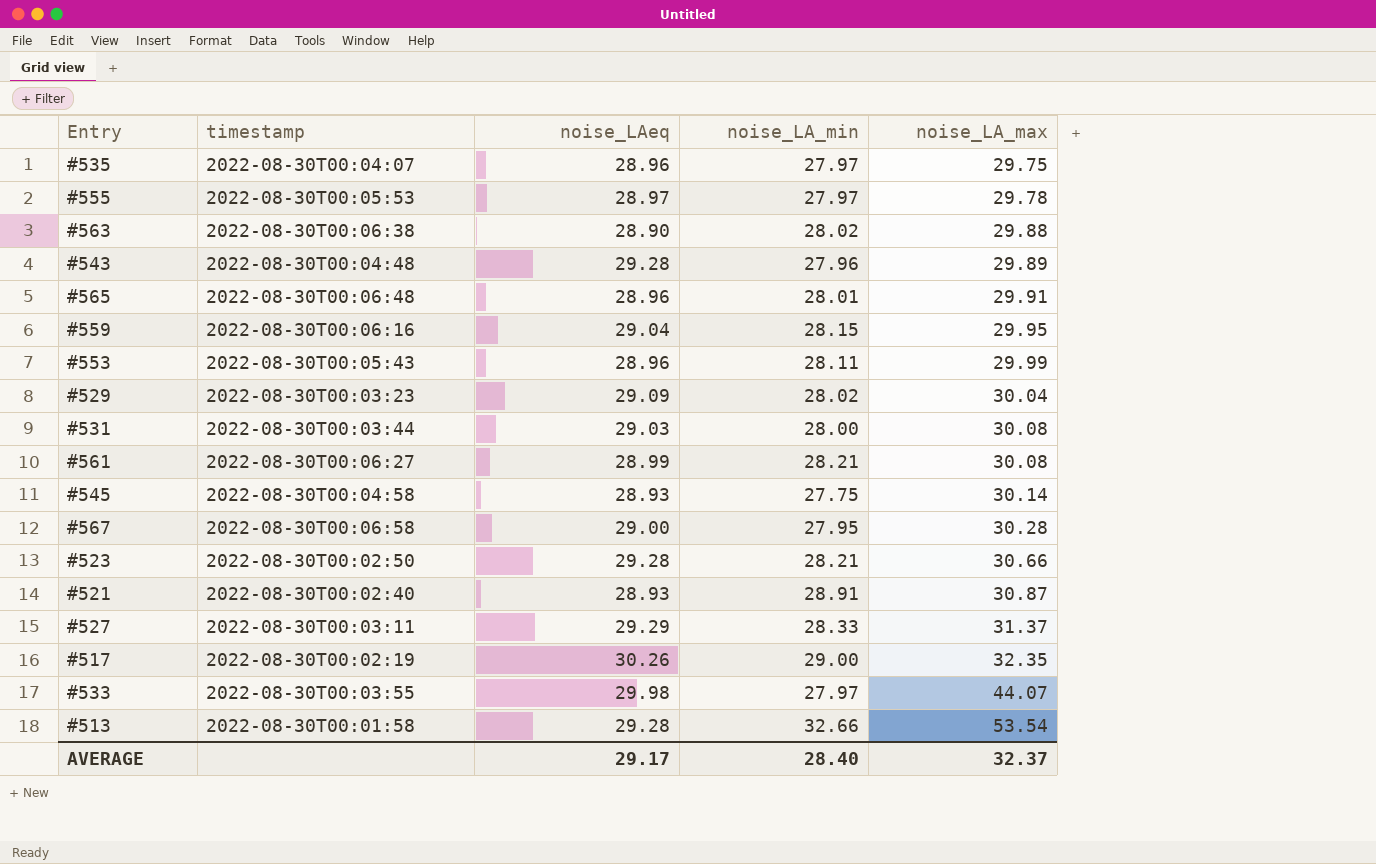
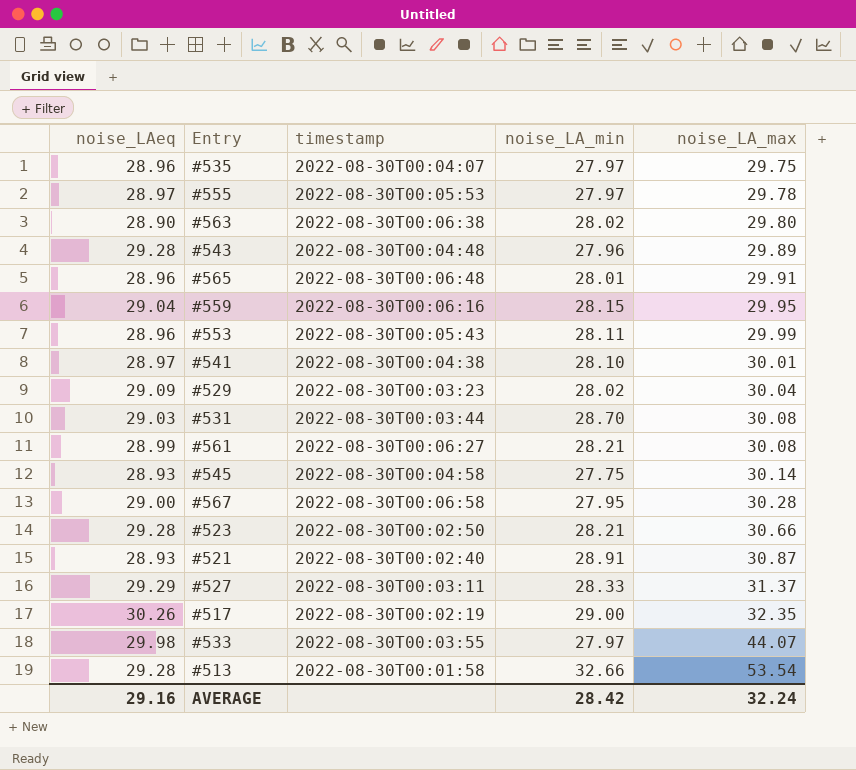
column noise_LAeq | position: 3 -> 1
#563 | noise_LA_max: 29.88 -> 29.80
row #541: none -> 28.97 | 2022-08-30T00:04:38 | 28.10 | 30.01
#531 | noise_LA_min: 28.00 -> 28.70
AVERAGE | noise_LAeq: 29.17 -> 29.16
AVERAGE | noise_LA_min: 28.40 -> 28.42
AVERAGE | noise_LA_max: 32.37 -> 32.24

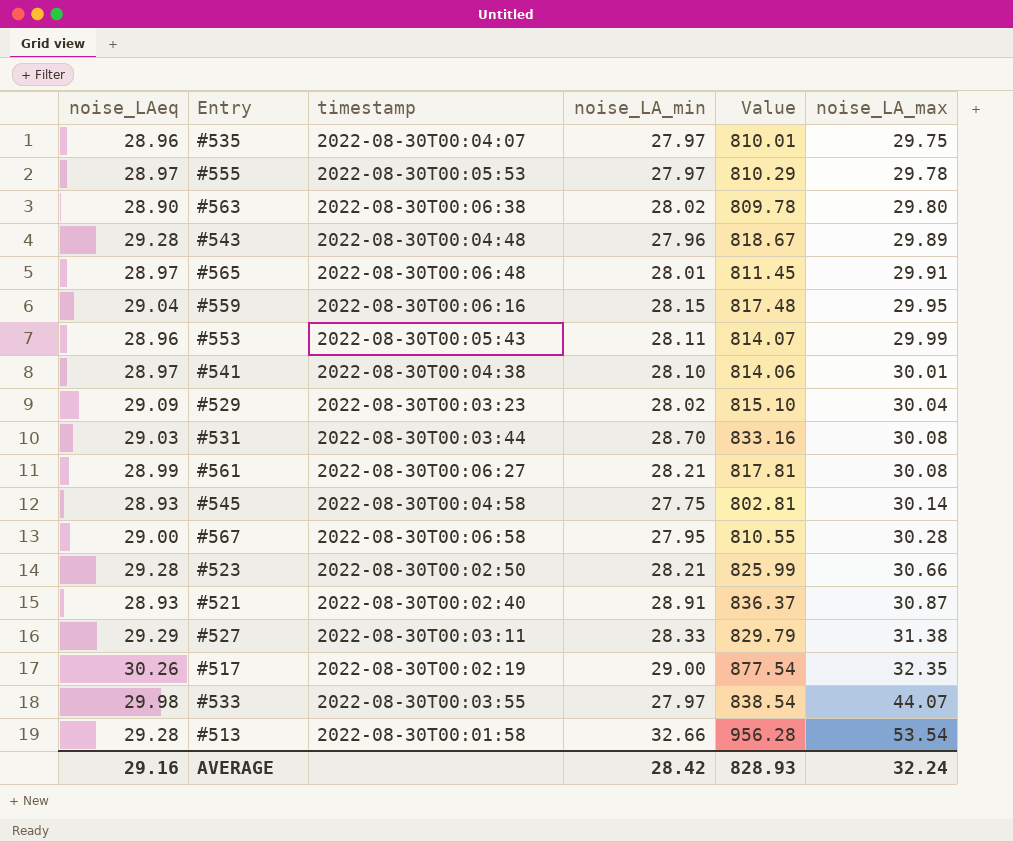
column Value | formula: none -> [noise_LAeq] * [noise_LA_min]
#565 | noise_LAeq: 28.96 -> 28.97
#527 | noise_LA_max: 31.37 -> 31.38

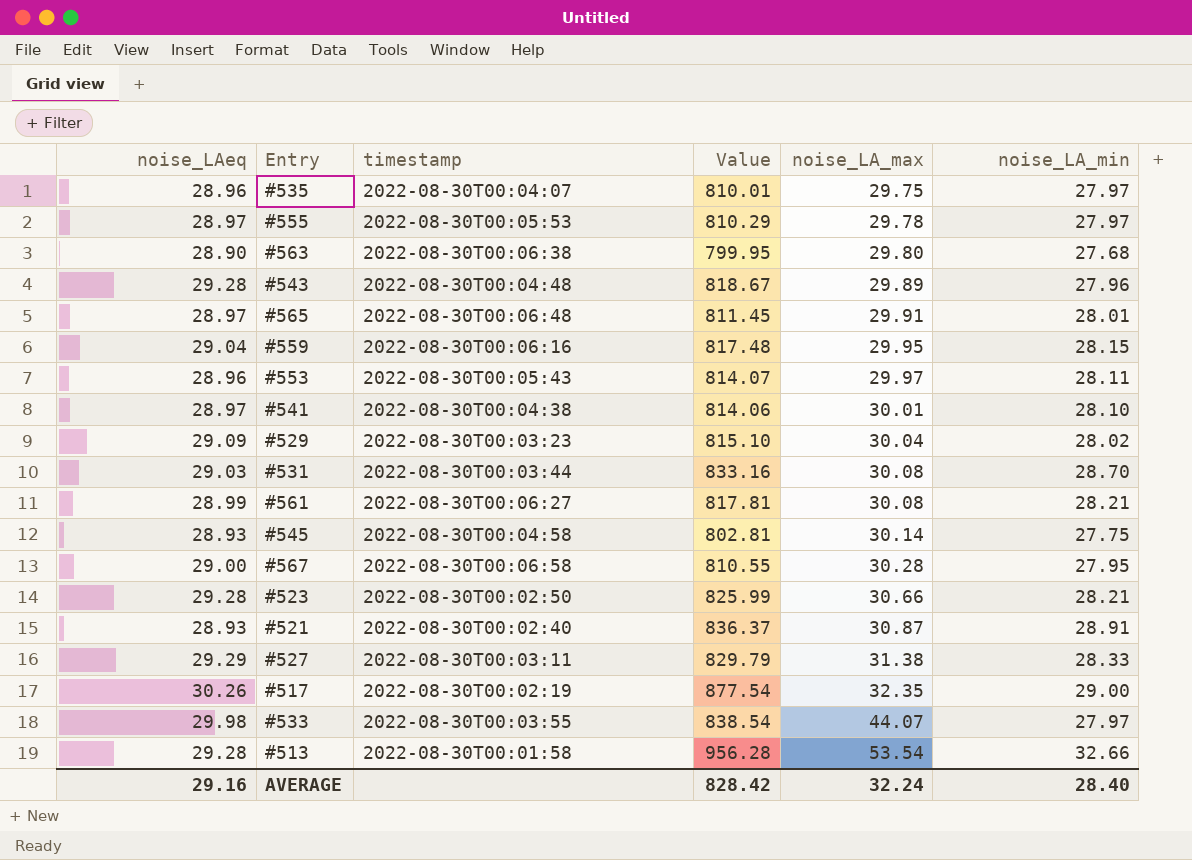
column noise_LA_min | position: 4 -> 6
#563 | Value: 809.78 -> 799.95
#563 | noise_LA_min: 28.02 -> 27.68
#553 | noise_LA_max: 29.99 -> 29.97
AVERAGE | Value: 828.93 -> 828.42
AVERAGE | noise_LA_min: 28.42 -> 28.40

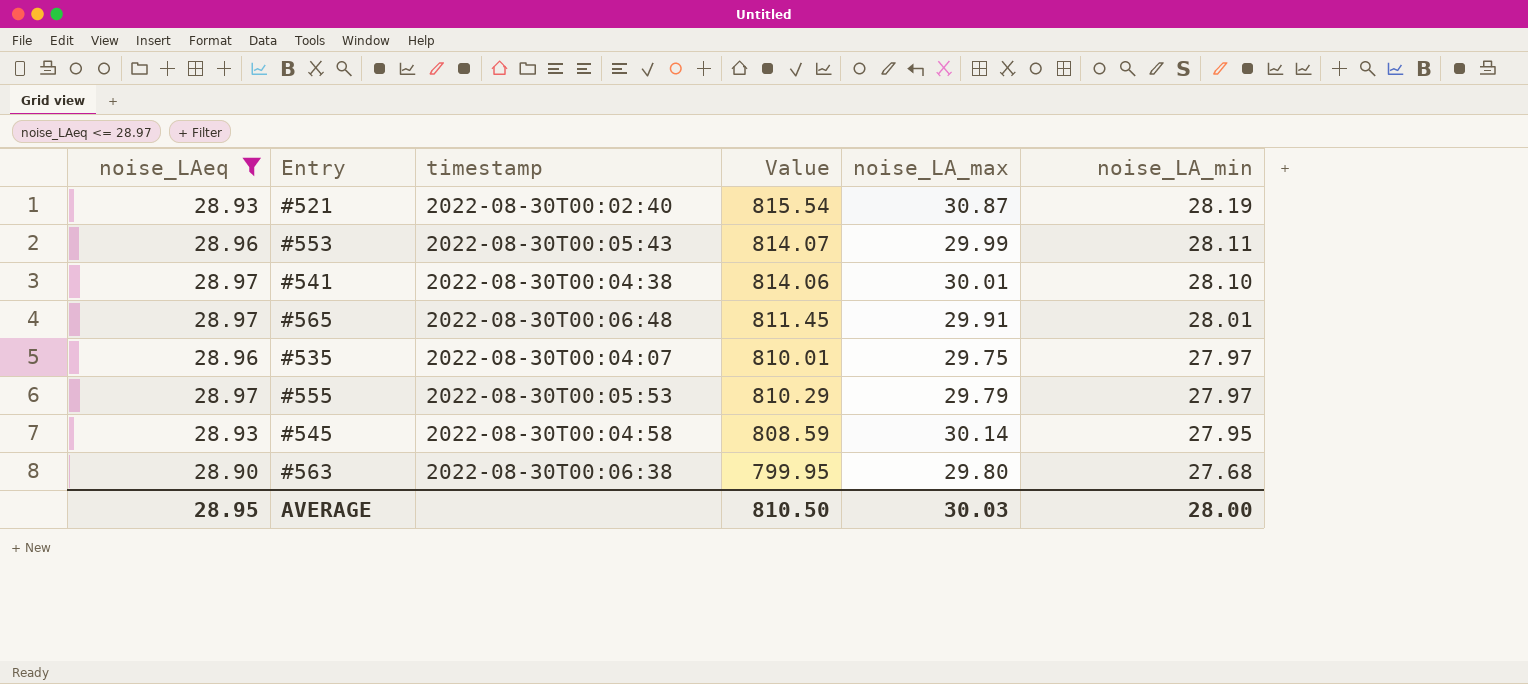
filter: none -> noise_LAeq <= 28.97
row order: noise_LA_max ascending -> noise_LA_min descending
#521 | Value: 836.37 -> 815.54
#521 | noise_LA_min: 28.91 -> 28.19
#553 | noise_LA_max: 29.97 -> 29.99
#555 | noise_LA_max: 29.78 -> 29.79
#545 | Value: 802.81 -> 808.59
#545 | noise_LA_min: 27.75 -> 27.95
AVERAGE | noise_LAeq: 29.16 -> 28.95
AVERAGE | Value: 828.42 -> 810.50
AVERAGE | noise_LA_max: 32.24 -> 30.03
AVERAGE | noise_LA_min: 28.40 -> 28.00

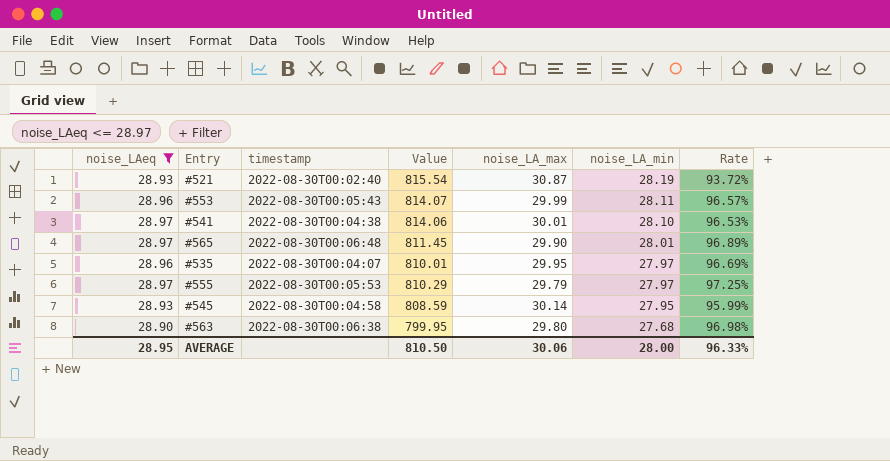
column Rate | formula: none -> [noise_LAeq] / [noise_LA_max]
#565 | noise_LA_max: 29.91 -> 29.90
#535 | noise_LA_max: 29.75 -> 29.95
AVERAGE | noise_LA_max: 30.03 -> 30.06

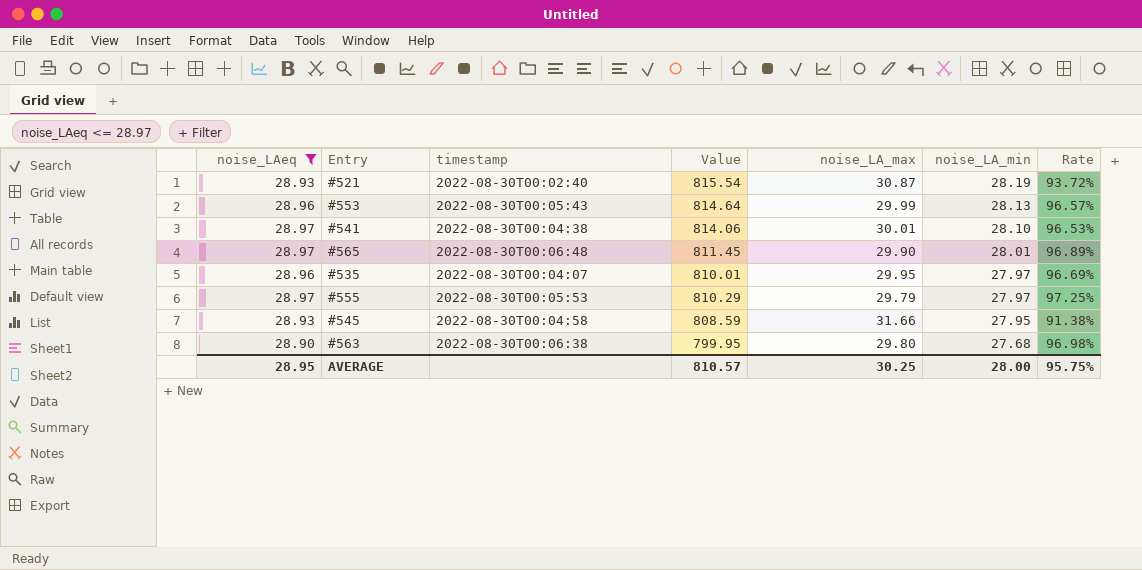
#553 | Value: 814.07 -> 814.64
#553 | noise_LA_min: 28.11 -> 28.13
#545 | noise_LA_max: 30.14 -> 31.66
#545 | Rate: 95.99% -> 91.38%
AVERAGE | Value: 810.50 -> 810.57
AVERAGE | noise_LA_max: 30.06 -> 30.25
AVERAGE | Rate: 96.33% -> 95.75%

